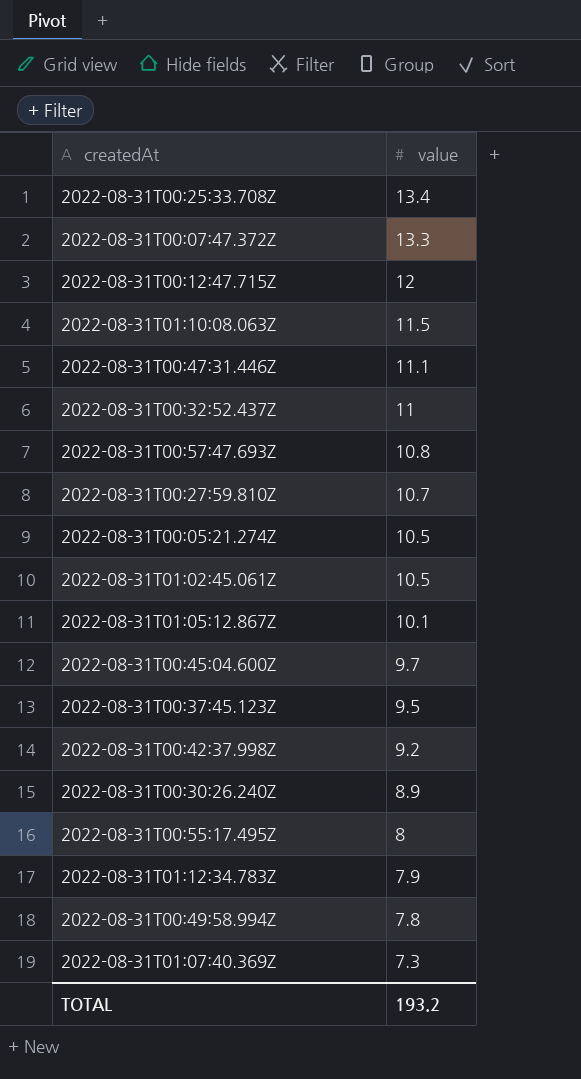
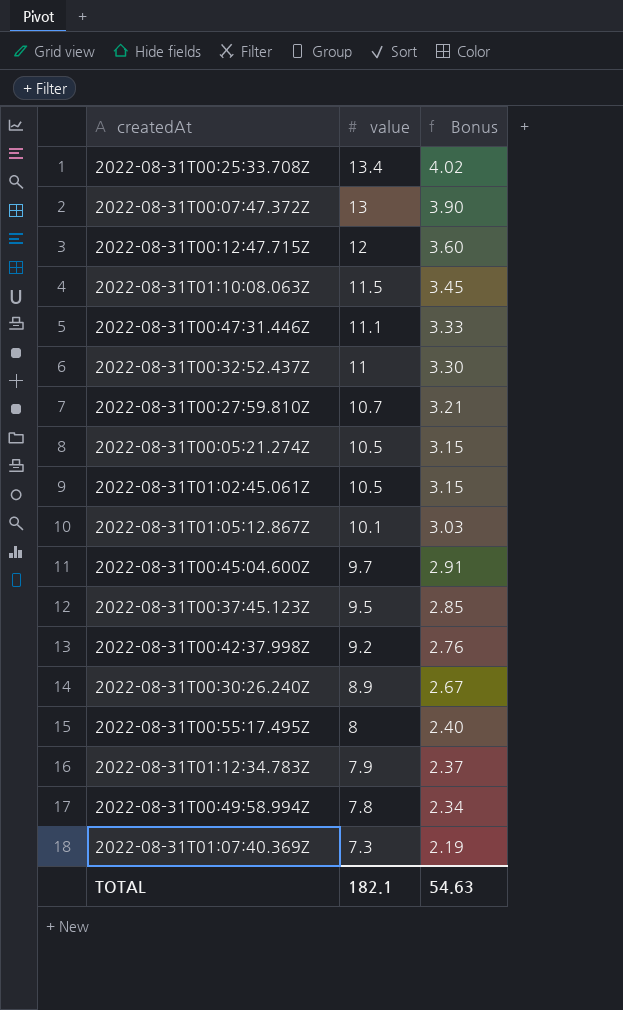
column Bonus | formula: none -> [value] * 0.3
row 2022-08-31T00:57:47.693Z: 10.8 -> none
2022-08-31T00:07:47.372Z | value: 13.3 -> 13
TOTAL | value: 193.2 -> 182.1

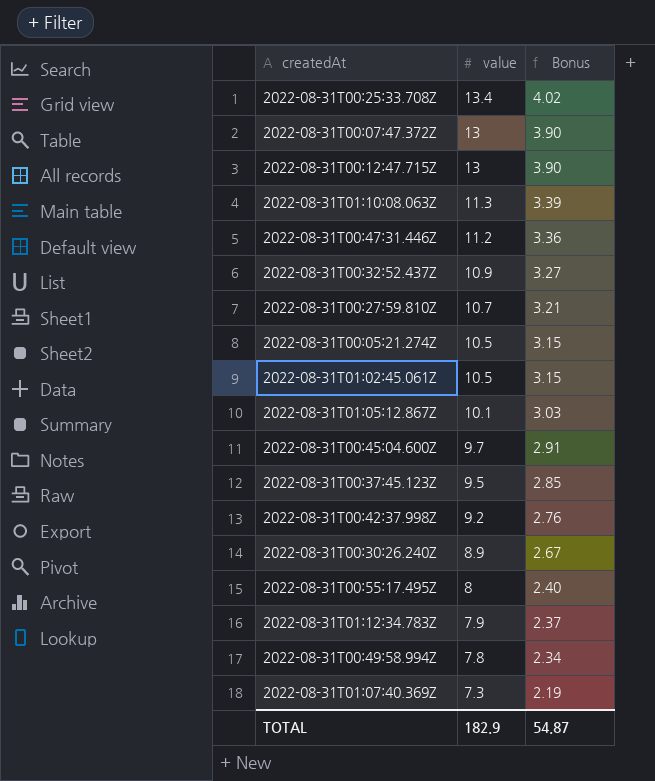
2022-08-31T00:12:47.715Z | value: 12 -> 13
2022-08-31T00:12:47.715Z | Bonus: 3.60 -> 3.90
2022-08-31T01:10:08.063Z | value: 11.5 -> 11.3
2022-08-31T01:10:08.063Z | Bonus: 3.45 -> 3.39
2022-08-31T00:47:31.446Z | value: 11.1 -> 11.2
2022-08-31T00:47:31.446Z | Bonus: 3.33 -> 3.36
2022-08-31T00:32:52.437Z | value: 11 -> 10.9
2022-08-31T00:32:52.437Z | Bonus: 3.30 -> 3.27
TOTAL | value: 182.1 -> 182.9
TOTAL | Bonus: 54.63 -> 54.87

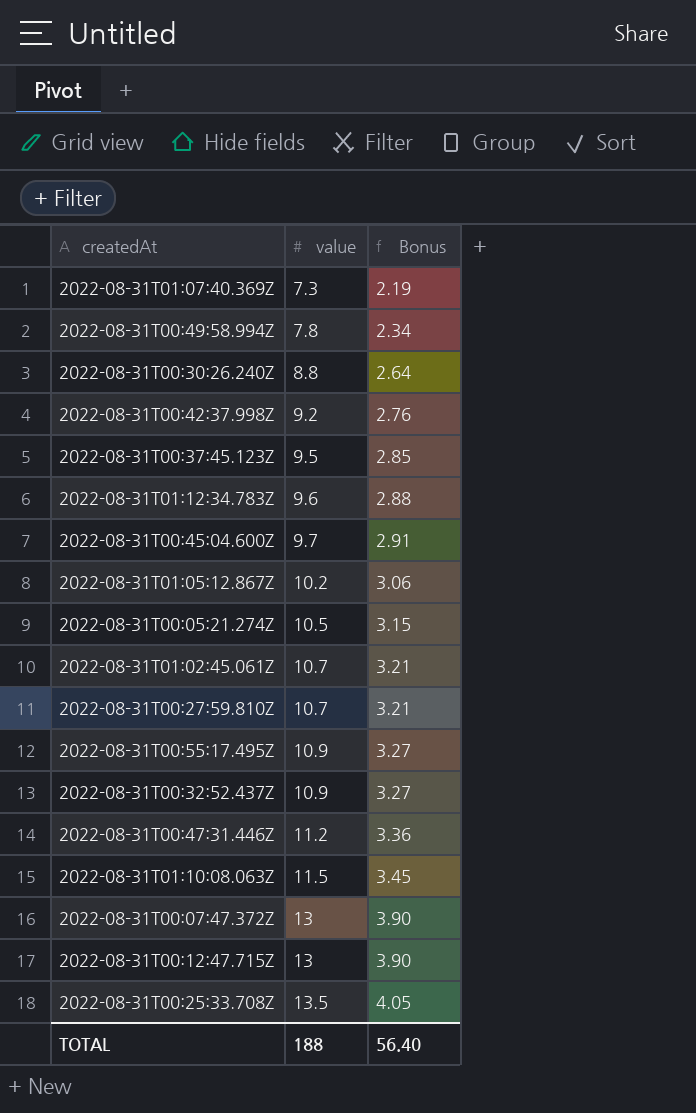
row order: value descending -> value ascending
2022-08-31T00:30:26.240Z | value: 8.9 -> 8.8
2022-08-31T00:30:26.240Z | Bonus: 2.67 -> 2.64
2022-08-31T01:12:34.783Z | value: 7.9 -> 9.6
2022-08-31T01:12:34.783Z | Bonus: 2.37 -> 2.88
2022-08-31T01:05:12.867Z | value: 10.1 -> 10.2
2022-08-31T01:05:12.867Z | Bonus: 3.03 -> 3.06
2022-08-31T01:02:45.061Z | value: 10.5 -> 10.7
2022-08-31T01:02:45.061Z | Bonus: 3.15 -> 3.21
2022-08-31T00:55:17.495Z | value: 8 -> 10.9
2022-08-31T00:55:17.495Z | Bonus: 2.40 -> 3.27
2022-08-31T01:10:08.063Z | value: 11.3 -> 11.5
2022-08-31T01:10:08.063Z | Bonus: 3.39 -> 3.45
2022-08-31T00:25:33.708Z | value: 13.4 -> 13.5
2022-08-31T00:25:33.708Z | Bonus: 4.02 -> 4.05
TOTAL | value: 182.9 -> 188
TOTAL | Bonus: 54.87 -> 56.40

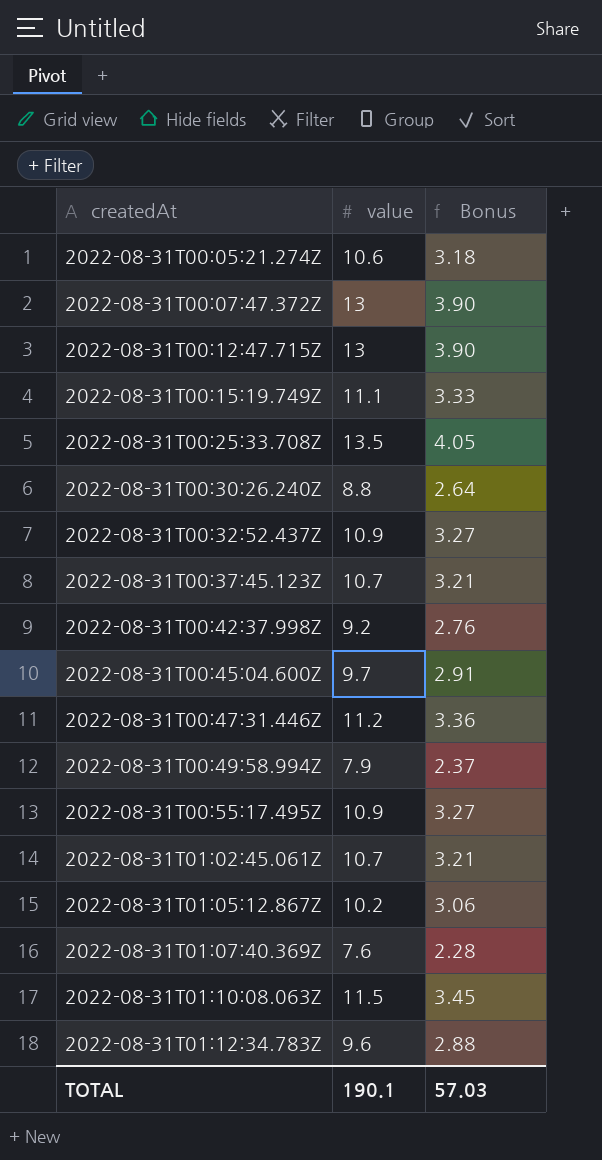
row order: value ascending -> createdAt ascending
row 2022-08-31T00:27:59.810Z: 10.7 | 3.21 -> none
2022-08-31T00:05:21.274Z | value: 10.5 -> 10.6
2022-08-31T00:05:21.274Z | Bonus: 3.15 -> 3.18
row 2022-08-31T00:15:19.749Z: none -> 11.1 | 3.33
2022-08-31T00:37:45.123Z | value: 9.5 -> 10.7
2022-08-31T00:37:45.123Z | Bonus: 2.85 -> 3.21
2022-08-31T00:49:58.994Z | value: 7.8 -> 7.9
2022-08-31T00:49:58.994Z | Bonus: 2.34 -> 2.37
2022-08-31T01:07:40.369Z | value: 7.3 -> 7.6
2022-08-31T01:07:40.369Z | Bonus: 2.19 -> 2.28
TOTAL | value: 188 -> 190.1
TOTAL | Bonus: 56.40 -> 57.03

